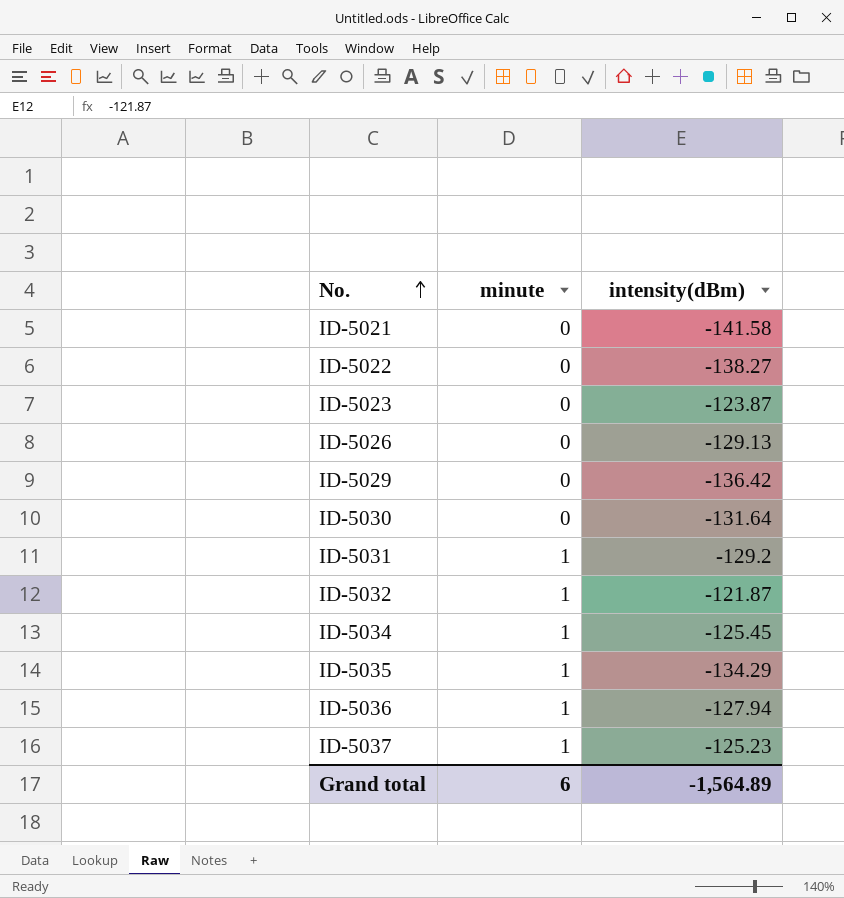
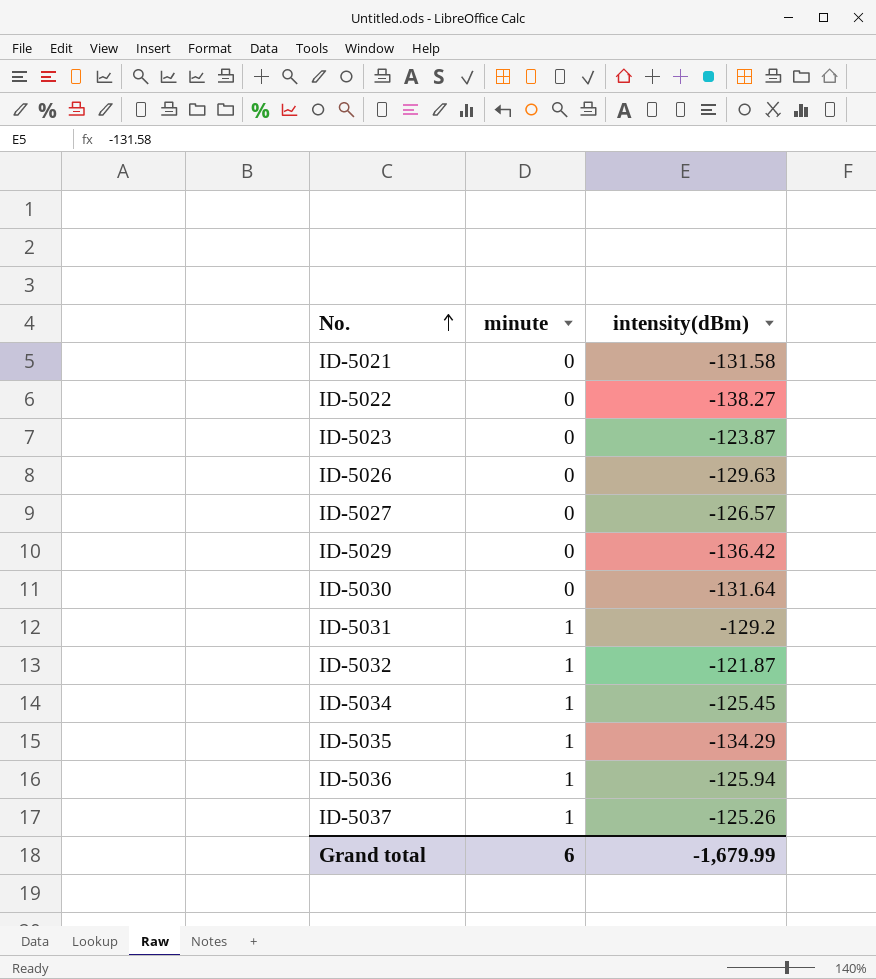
ID-5021 | intensity(dBm): -141.58 -> -131.58
ID-5026 | intensity(dBm): -129.13 -> -129.63
row ID-5027: none -> 0 | -126.57
ID-5036 | intensity(dBm): -127.94 -> -125.94
ID-5037 | intensity(dBm): -125.23 -> -125.26
Grand total | intensity(dBm): -1,564.89 -> -1,679.99

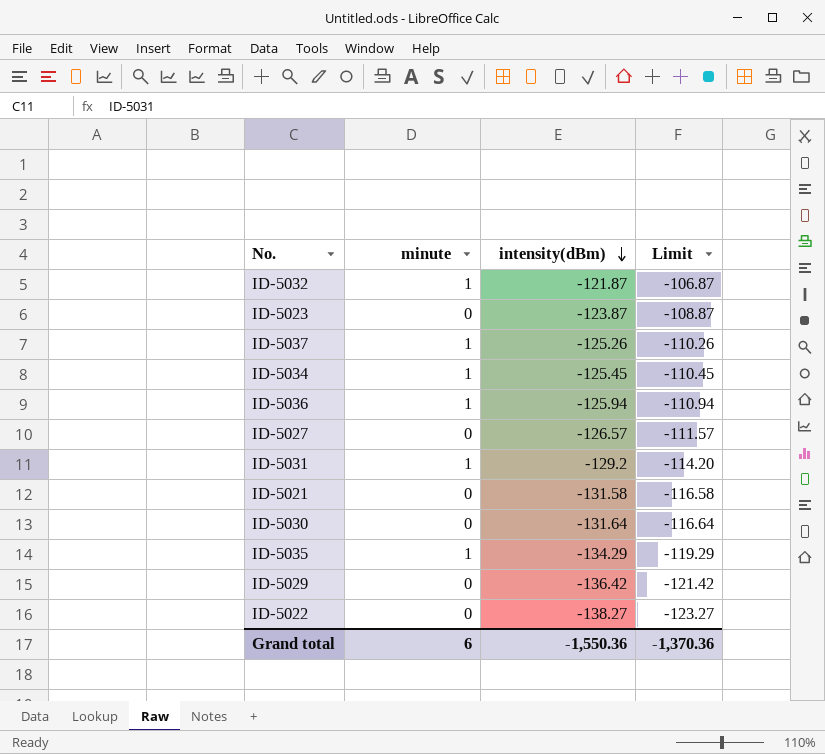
row order: No. ascending -> intensity(dBm) descending
column Limit | formula: none -> [intensity(dBm)] + 15
row ID-5026: 0 | -129.63 -> none
Grand total | intensity(dBm): -1,679.99 -> -1,550.36

